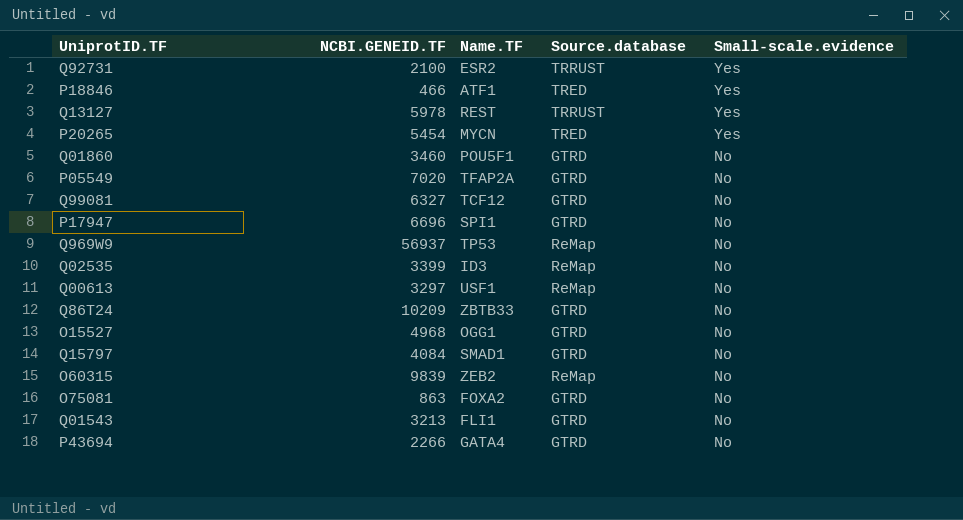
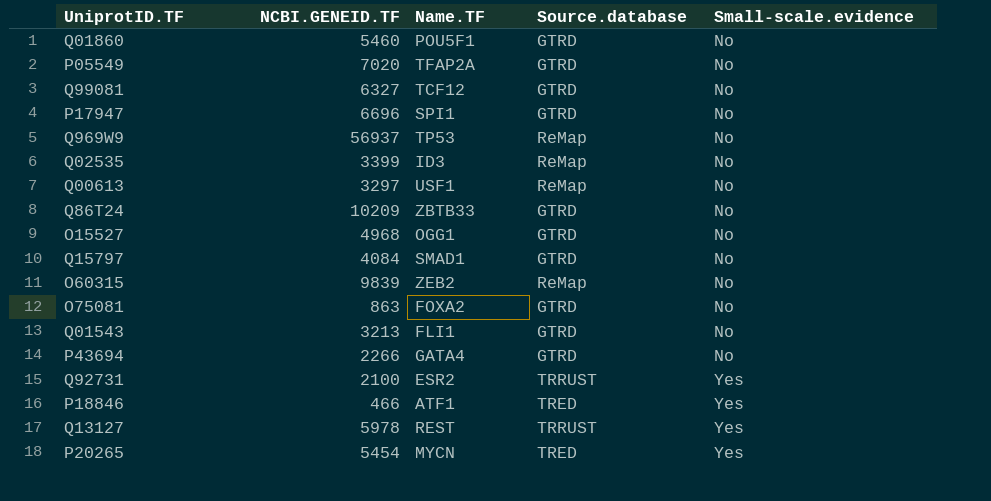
row order: Small-scale.evidence descending -> Small-scale.evidence ascending
Q01860 | NCBI.GENEID.TF: 3460 -> 5460

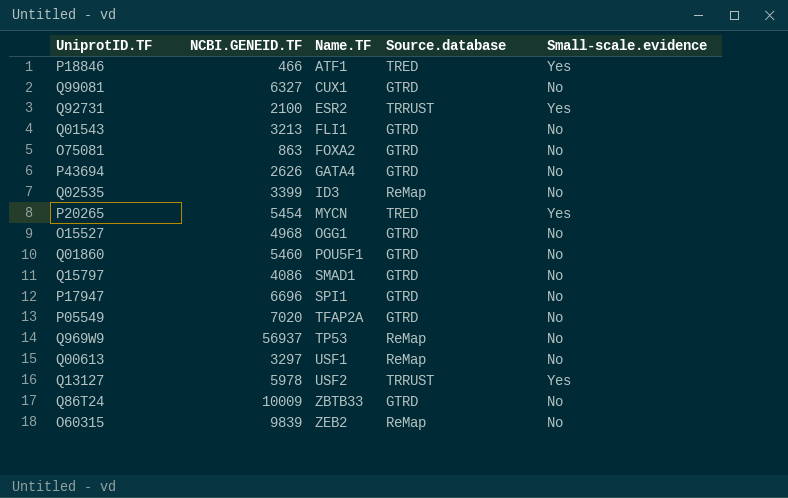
row order: Small-scale.evidence ascending -> Name.TF ascending
Q99081 | Name.TF: TCF12 -> CUX1
P43694 | NCBI.GENEID.TF: 2266 -> 2626
Q15797 | NCBI.GENEID.TF: 4084 -> 4086
Q13127 | Name.TF: REST -> USF2
Q86T24 | NCBI.GENEID.TF: 10209 -> 10009

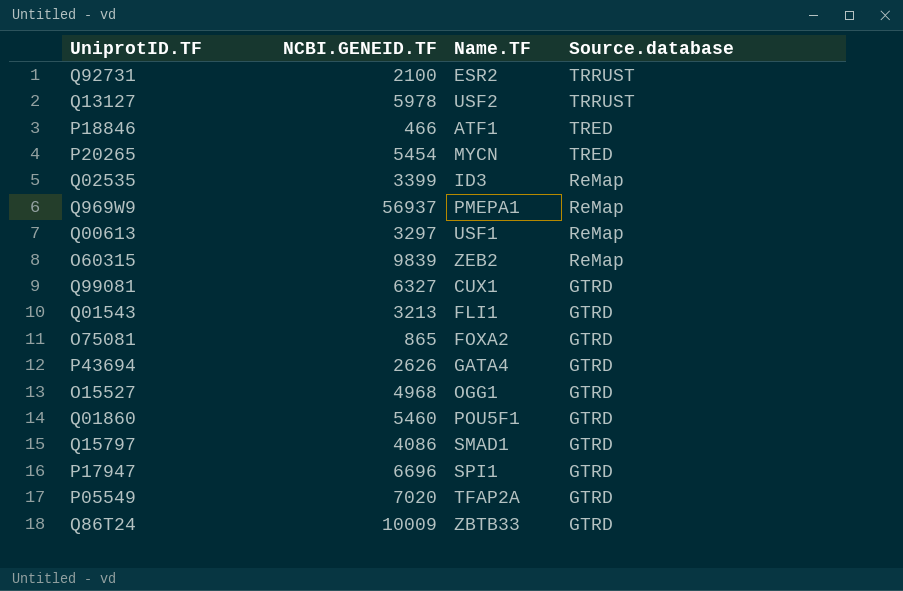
row order: Name.TF ascending -> Source.database descending
column Small-scale.evidence | position: 5 -> none
Q969W9 | Name.TF: TP53 -> PMEPA1
O75081 | NCBI.GENEID.TF: 863 -> 865

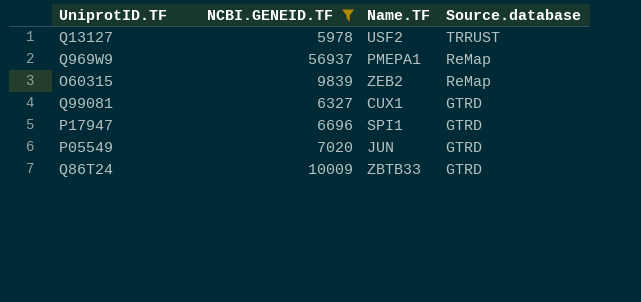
filter: none -> NCBI.GENEID.TF >= 5978
P05549 | Name.TF: TFAP2A -> JUN

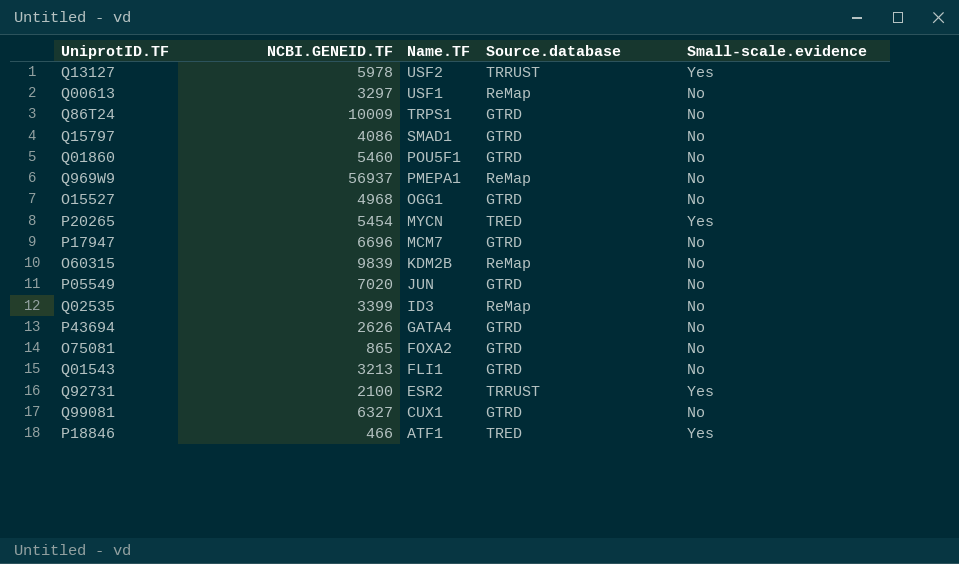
filter: NCBI.GENEID.TF >= 5978 -> none
row order: Source.database descending -> Name.TF descending
column Small-scale.evidence | position: none -> 5
Q86T24 | Name.TF: ZBTB33 -> TRPS1
P17947 | Name.TF: SPI1 -> MCM7
O60315 | Name.TF: ZEB2 -> KDM2B

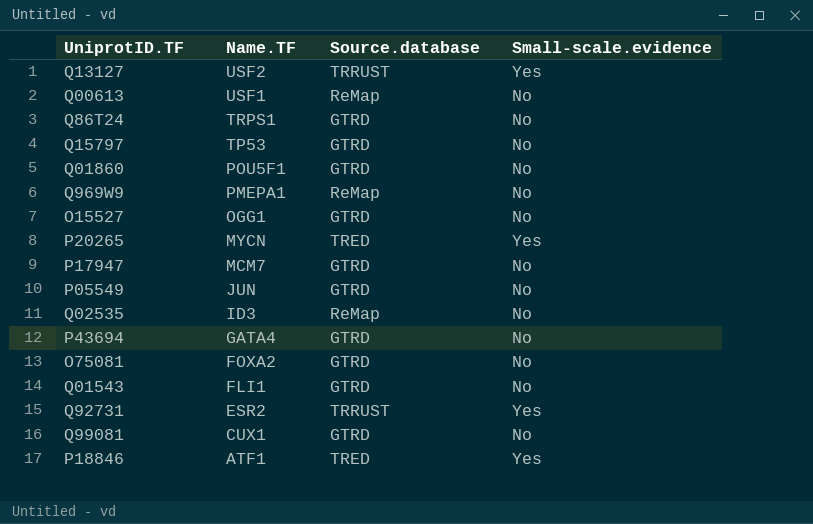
column NCBI.GENEID.TF | position: 2 -> none
row O60315: 9839 | KDM2B | ReMap | No -> none
Q15797 | Name.TF: SMAD1 -> TP53

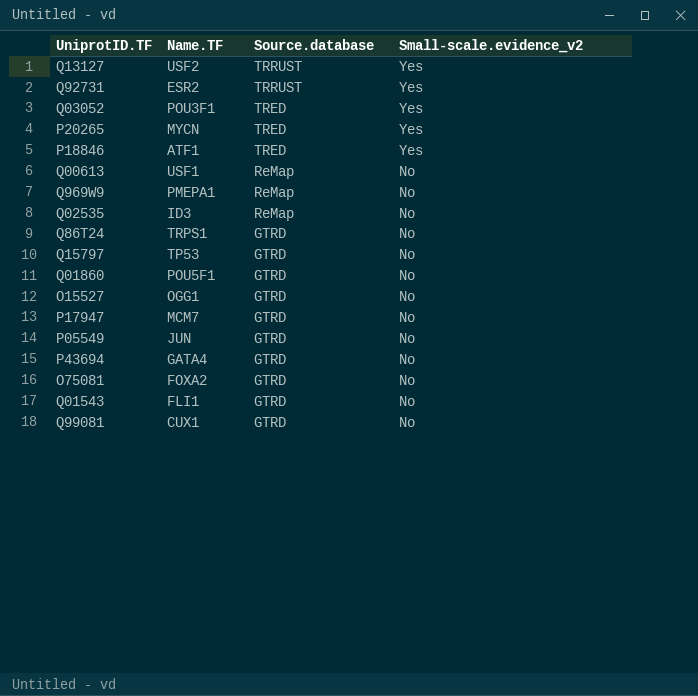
row order: Name.TF descending -> Source.database descending
column name: Small-scale.evidence -> Small-scale.evidence_v2
row Q03052: none -> POU3F1 | TRED | Yes

